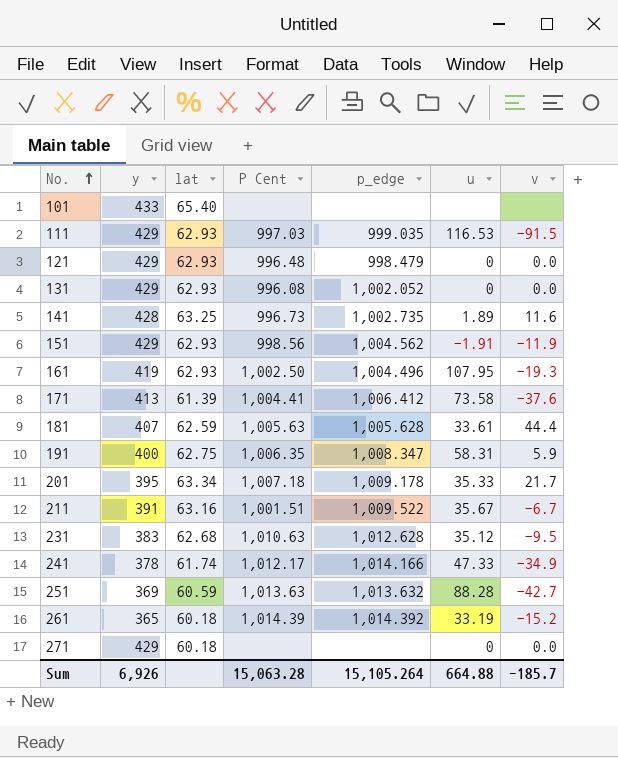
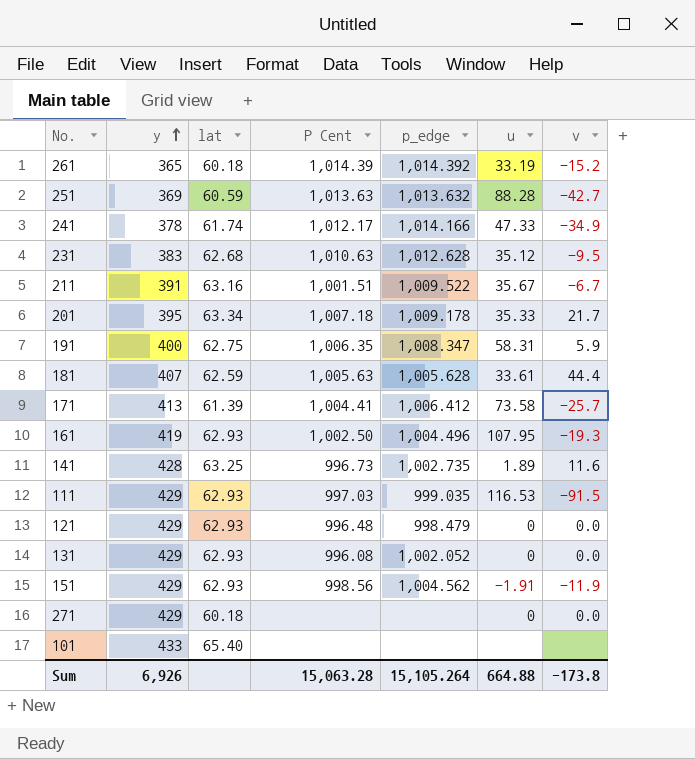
row order: No. ascending -> y ascending
171 | v: -37.6 -> -25.7
Sum | v: -185.7 -> -173.8

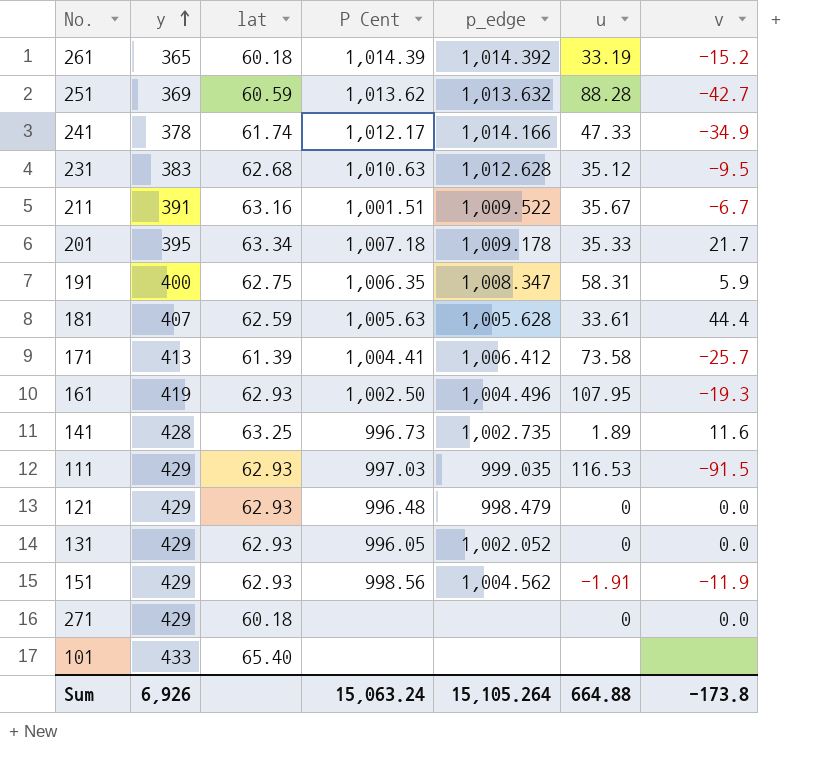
251 | P Cent: 1,013.63 -> 1,013.62
131 | P Cent: 996.08 -> 996.05
Sum | P Cent: 15,063.28 -> 15,063.24

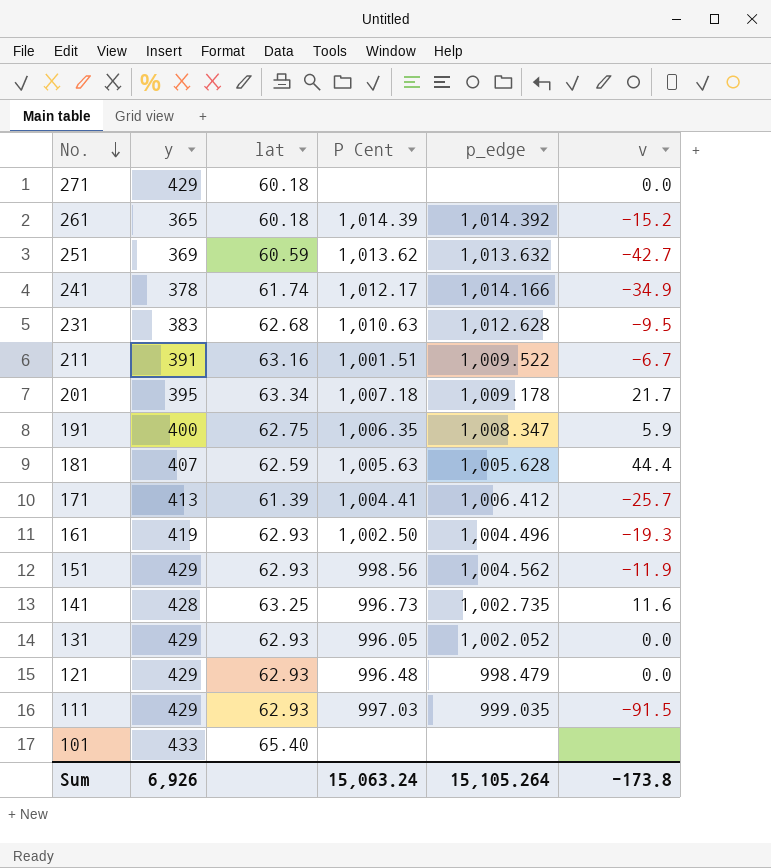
row order: y ascending -> No. descending
column u | position: 6 -> none

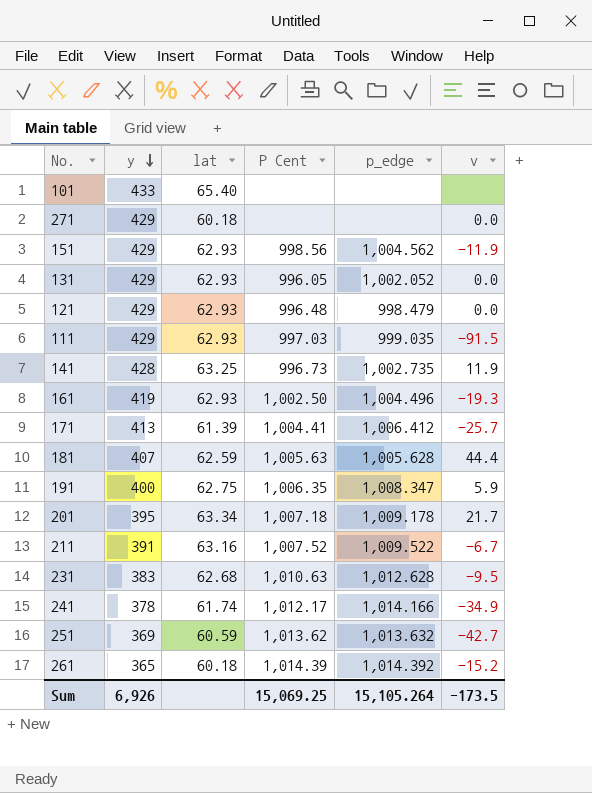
row order: No. descending -> y descending
141 | v: 11.6 -> 11.9
211 | P Cent: 1,001.51 -> 1,007.52
Sum | P Cent: 15,063.24 -> 15,069.25
Sum | v: -173.8 -> -173.5

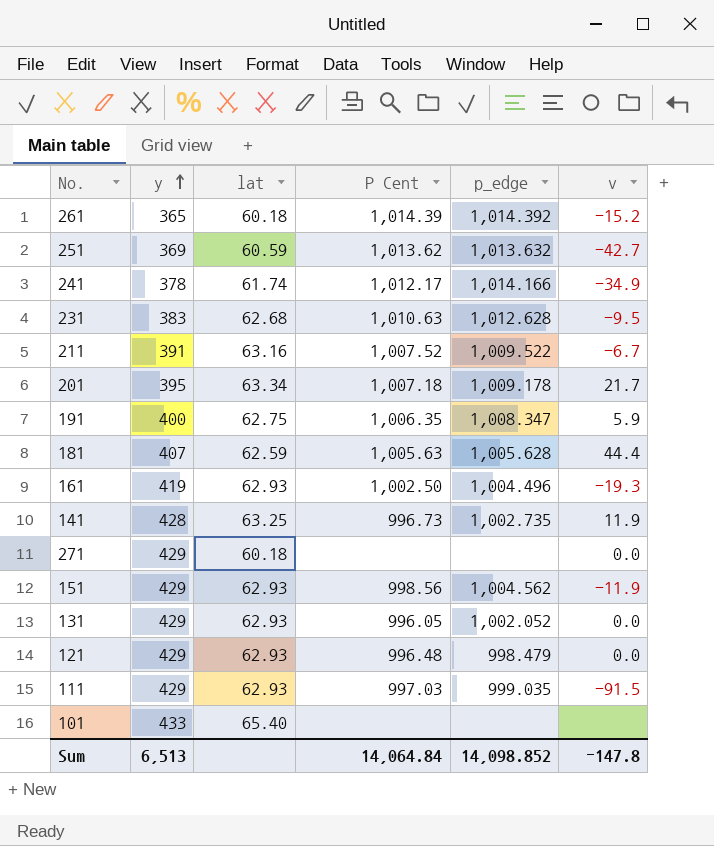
row order: y descending -> y ascending
row 171: 413 | 61.39 | 1,004.41 | 1,006.412 | -25.7 -> none
Sum | y: 6,926 -> 6,513
Sum | P Cent: 15,069.25 -> 14,064.84
Sum | p_edge: 15,105.264 -> 14,098.852
Sum | v: -173.5 -> -147.8

